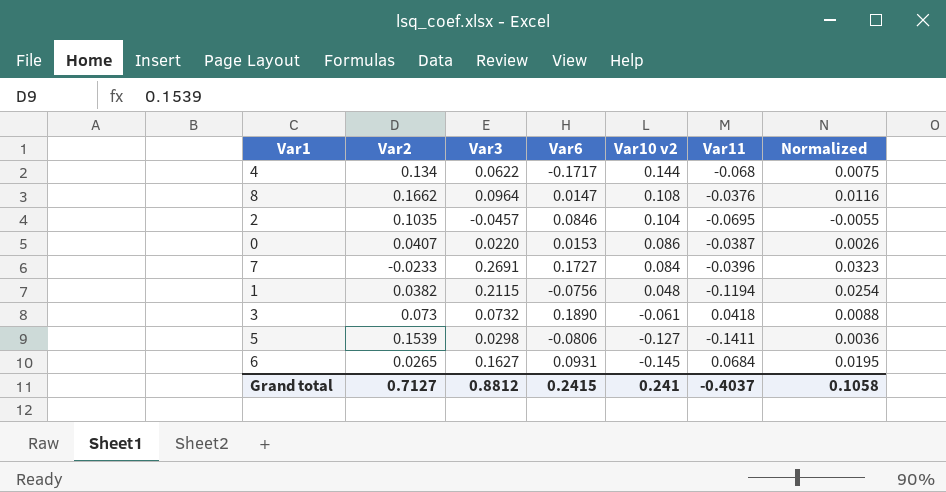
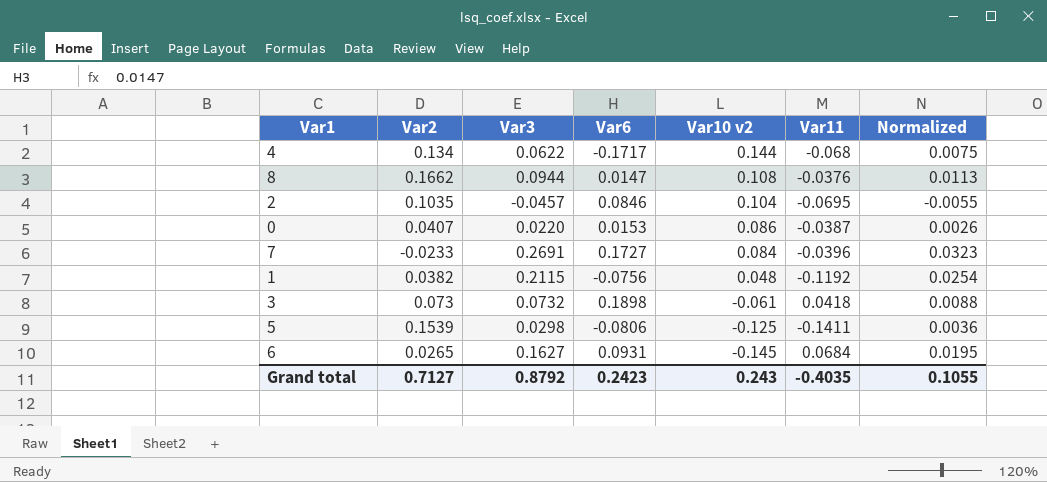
8 | Var3: 0.0964 -> 0.0944
8 | Normalized: 0.0116 -> 0.0113
1 | Var11: -0.1194 -> -0.1192
3 | Var6: 0.1890 -> 0.1898
5 | Var10 v2: -0.127 -> -0.125
Grand total | Var3: 0.8812 -> 0.8792
Grand total | Var6: 0.2415 -> 0.2423
Grand total | Var10 v2: 0.241 -> 0.243
Grand total | Var11: -0.4037 -> -0.4035
Grand total | Normalized: 0.1058 -> 0.1055

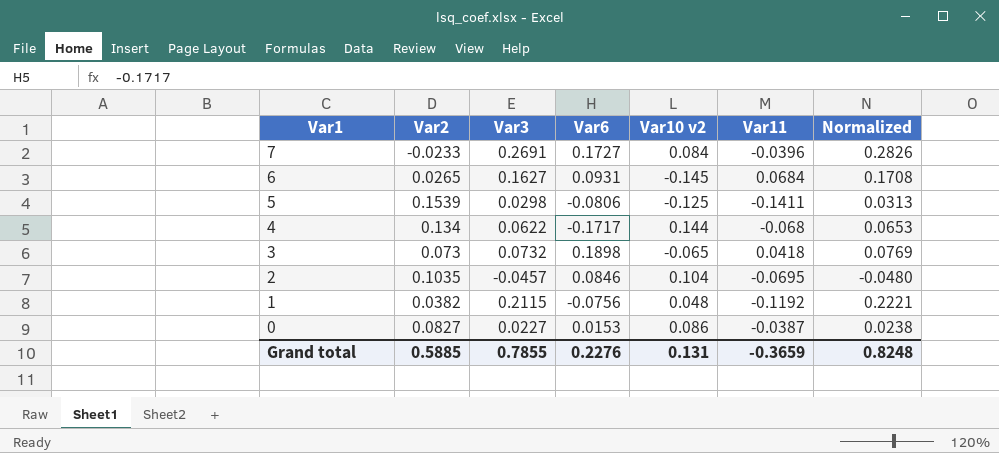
row order: Var10 v2 descending -> Var1 descending
column Normalized | formula: [Var3] * 0.12 -> [Var3] * 1.05
row 8: 0.1662 | 0.0944 | 0.0147 | 0.108 | -0.0376 | 0.0113 -> none
3 | Var10 v2: -0.061 -> -0.065
0 | Var2: 0.0407 -> 0.0827
0 | Var3: 0.0220 -> 0.0227
Grand total | Var2: 0.7127 -> 0.5885
Grand total | Var3: 0.8792 -> 0.7855
Grand total | Var6: 0.2423 -> 0.2276
Grand total | Var10 v2: 0.243 -> 0.131
Grand total | Var11: -0.4035 -> -0.3659
Grand total | Normalized: 0.1055 -> 0.8248

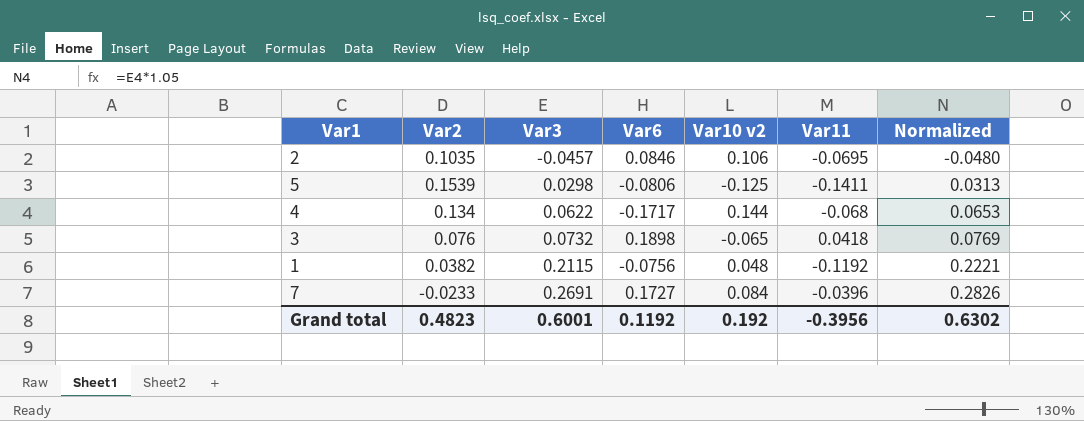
row order: Var1 descending -> Var3 ascending
row 6: 0.0265 | 0.1627 | 0.0931 | -0.145 | 0.0684 | 0.1708 -> none
row 0: 0.0827 | 0.0227 | 0.0153 | 0.086 | -0.0387 | 0.0238 -> none
2 | Var10 v2: 0.104 -> 0.106
3 | Var2: 0.073 -> 0.076
Grand total | Var2: 0.5885 -> 0.4823
Grand total | Var3: 0.7855 -> 0.6001
Grand total | Var6: 0.2276 -> 0.1192
Grand total | Var10 v2: 0.131 -> 0.192
Grand total | Var11: -0.3659 -> -0.3956
Grand total | Normalized: 0.8248 -> 0.6302

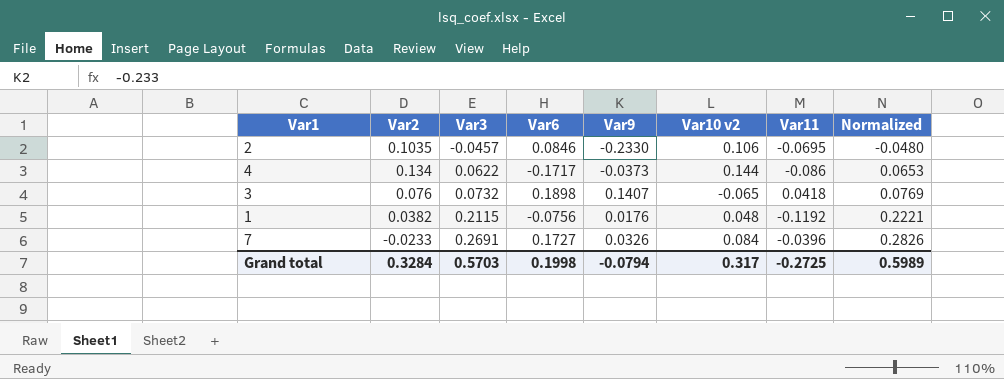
column Var9 | position: none -> 5
row 5: 0.1539 | 0.0298 | -0.0806 | -0.125 | -0.1411 | 0.0313 -> none
4 | Var11: -0.068 -> -0.086
Grand total | Var2: 0.4823 -> 0.3284
Grand total | Var3: 0.6001 -> 0.5703
Grand total | Var6: 0.1192 -> 0.1998
Grand total | Var10 v2: 0.192 -> 0.317
Grand total | Var11: -0.3956 -> -0.2725
Grand total | Normalized: 0.6302 -> 0.5989

